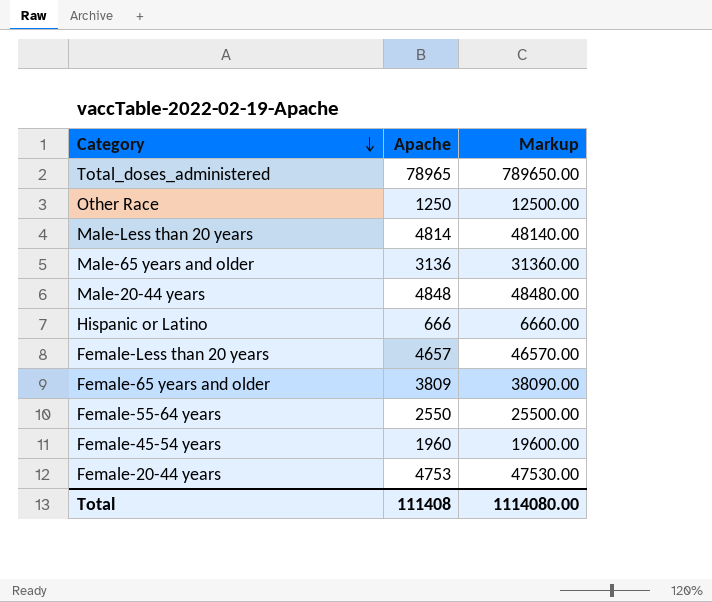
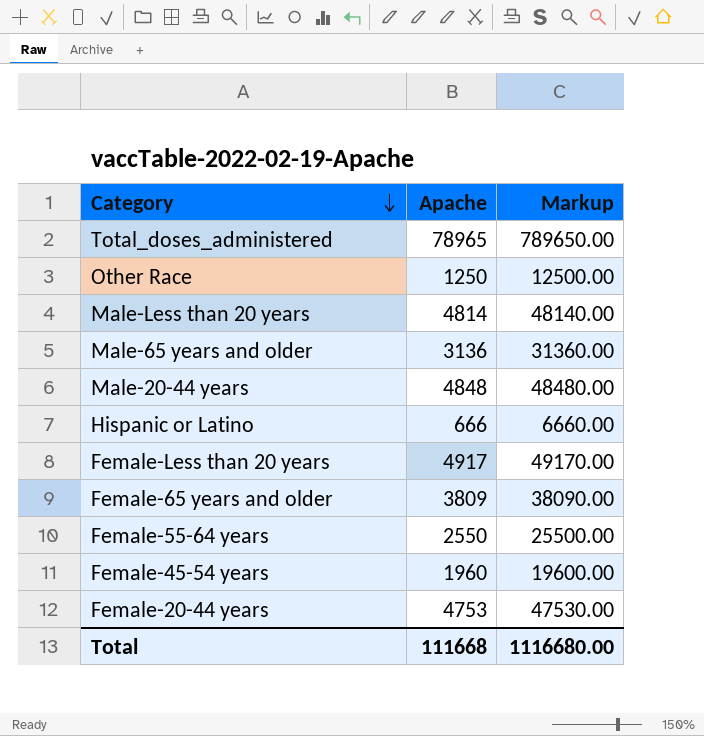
Female-Less than 20 years | Apache: 4657 -> 4917
Female-Less than 20 years | Markup: 46570.00 -> 49170.00
Total | Apache: 111408 -> 111668
Total | Markup: 1114080.00 -> 1116680.00

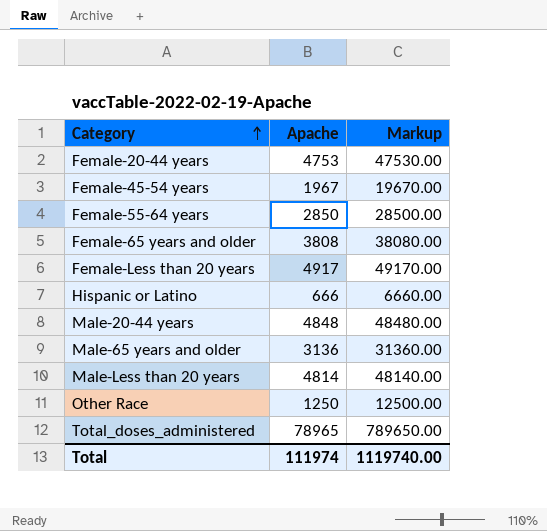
row order: Category descending -> Category ascending
Female-45-54 years | Apache: 1960 -> 1967
Female-45-54 years | Markup: 19600.00 -> 19670.00
Female-55-64 years | Apache: 2550 -> 2850
Female-55-64 years | Markup: 25500.00 -> 28500.00
Female-65 years and older | Apache: 3809 -> 3808
Female-65 years and older | Markup: 38090.00 -> 38080.00
Total | Apache: 111668 -> 111974
Total | Markup: 1116680.00 -> 1119740.00

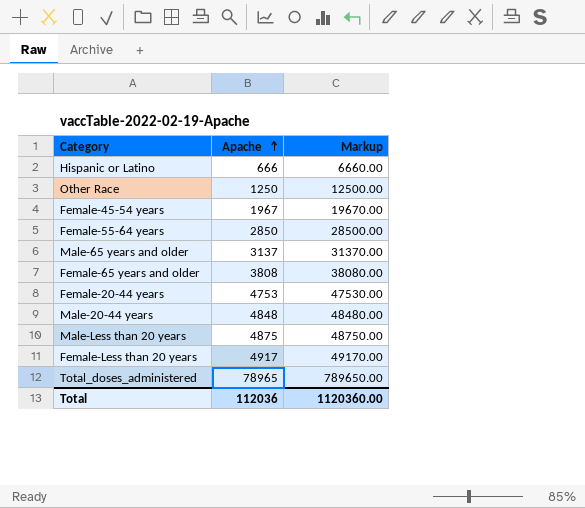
row order: Category ascending -> Apache ascending
Male-65 years and older | Apache: 3136 -> 3137
Male-65 years and older | Markup: 31360.00 -> 31370.00
Male-Less than 20 years | Apache: 4814 -> 4875
Male-Less than 20 years | Markup: 48140.00 -> 48750.00
Total | Apache: 111974 -> 112036
Total | Markup: 1119740.00 -> 1120360.00

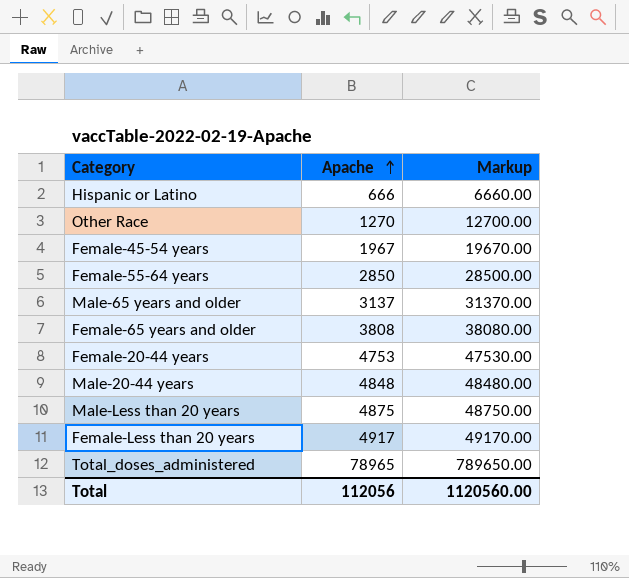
Other Race | Apache: 1250 -> 1270
Other Race | Markup: 12500.00 -> 12700.00
Total | Apache: 112036 -> 112056
Total | Markup: 1120360.00 -> 1120560.00

